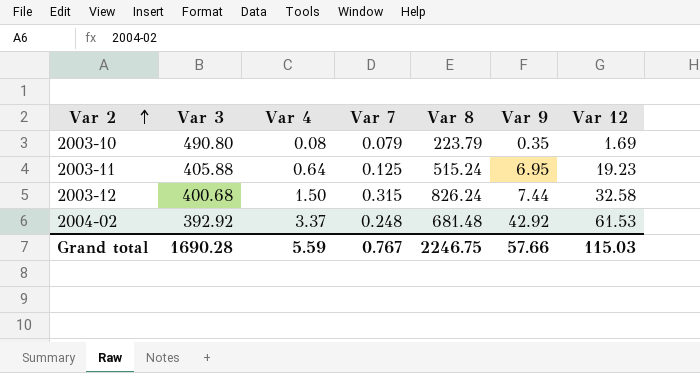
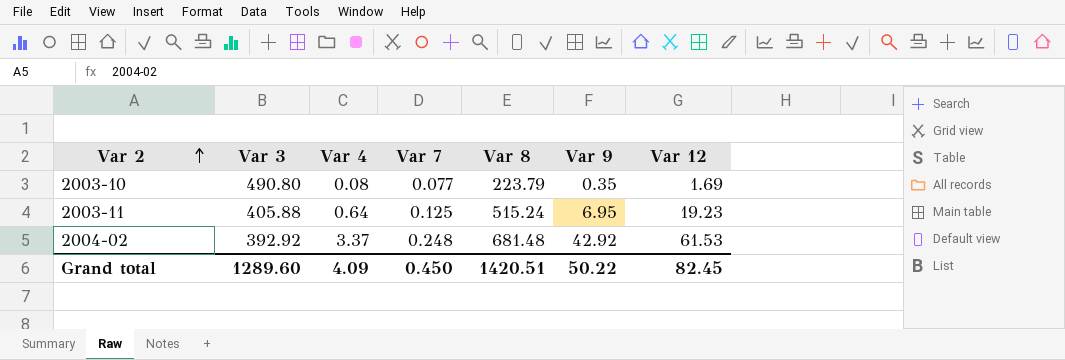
row 2003-12: 400.68 | 1.50 | 0.315 | 826.24 | 7.44 | 32.58 -> none
2003-10 | Var 7: 0.079 -> 0.077
Grand total | Var 3: 1690.28 -> 1289.60
Grand total | Var 4: 5.59 -> 4.09
Grand total | Var 7: 0.767 -> 0.450
Grand total | Var 8: 2246.75 -> 1420.51
Grand total | Var 9: 57.66 -> 50.22
Grand total | Var 12: 115.03 -> 82.45

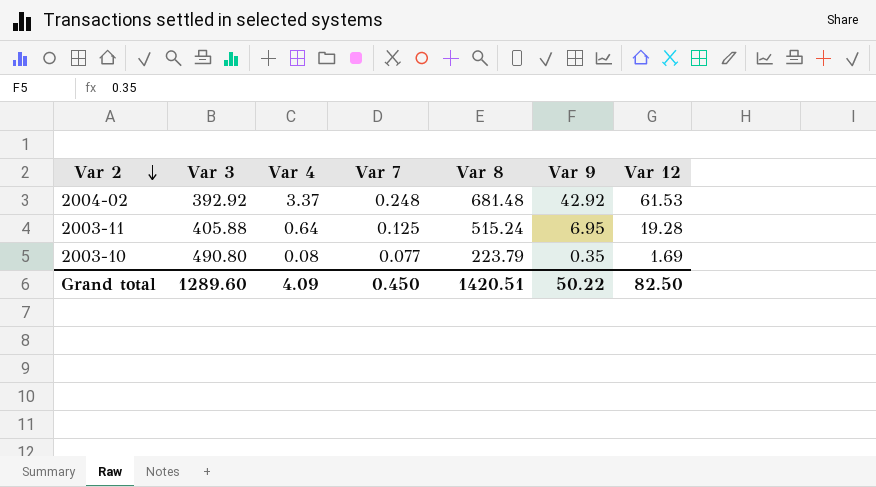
row order: Var 2 ascending -> Var 2 descending
2003-11 | Var 12: 19.23 -> 19.28
Grand total | Var 12: 82.45 -> 82.50

